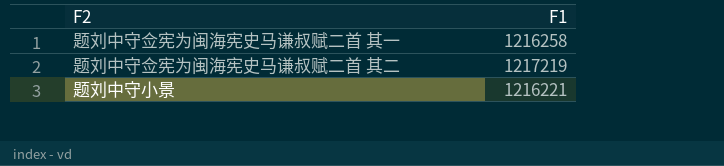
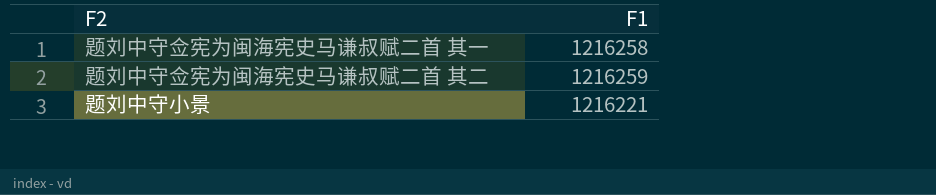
题刘中守佥宪为闽海宪史马谦叔赋二首 其二 | F1: 1217219 -> 1216259

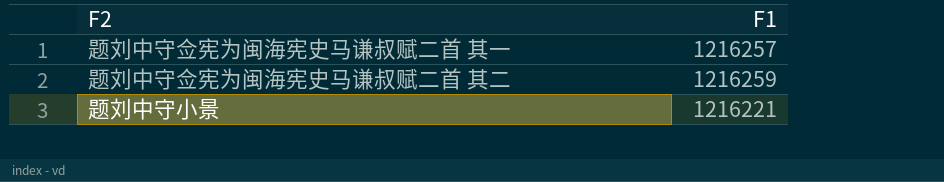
题刘中守佥宪为闽海宪史马谦叔赋二首 其一 | F1: 1216258 -> 1216257

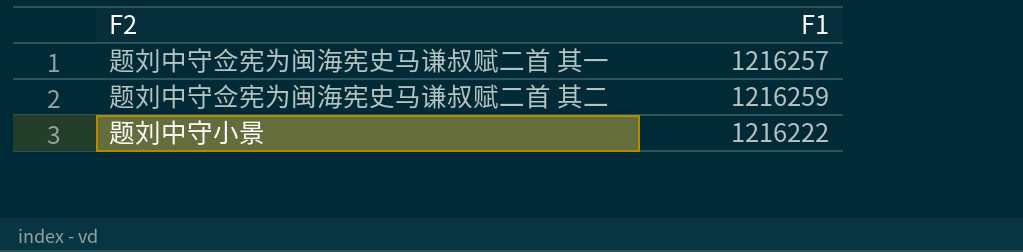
题刘中守小景 | F1: 1216221 -> 1216222

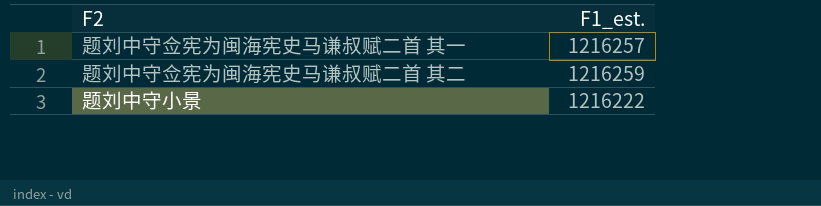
column name: F1 -> F1_est.

